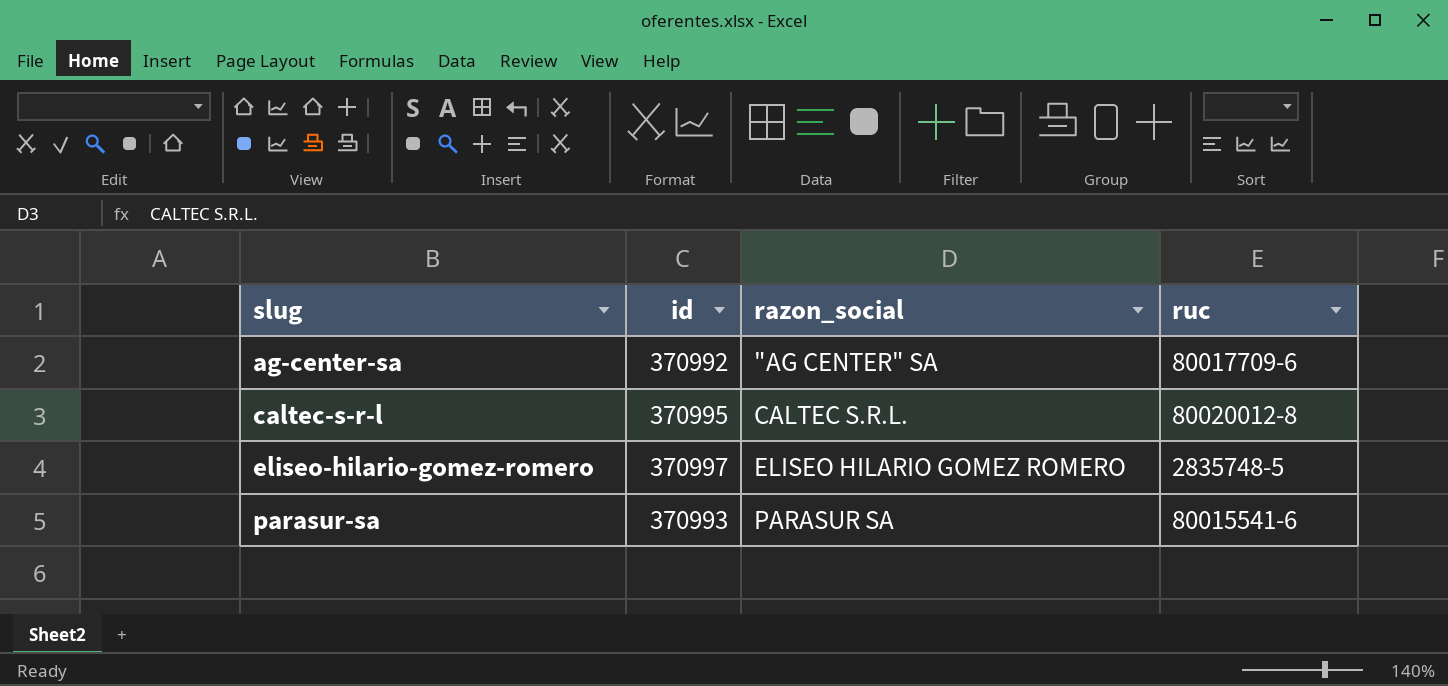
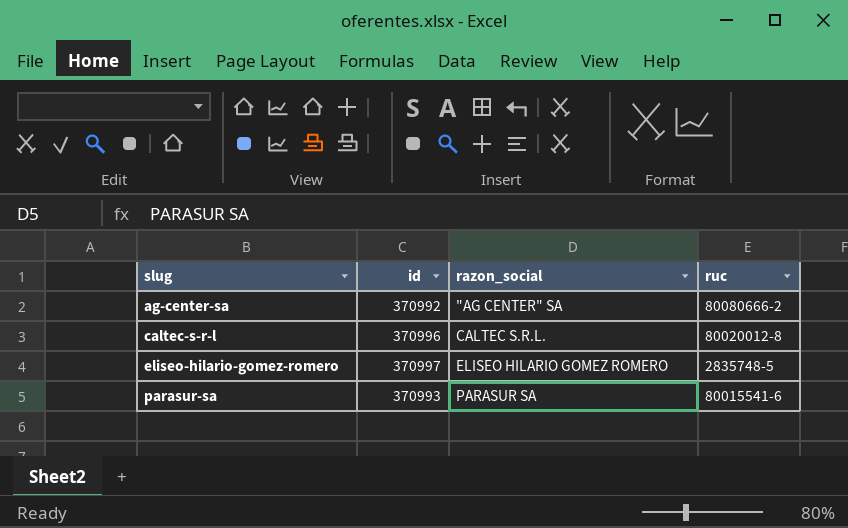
ag-center-sa | ruc: 80017709-6 -> 80080666-2
caltec-s-r-l | id: 370995 -> 370996

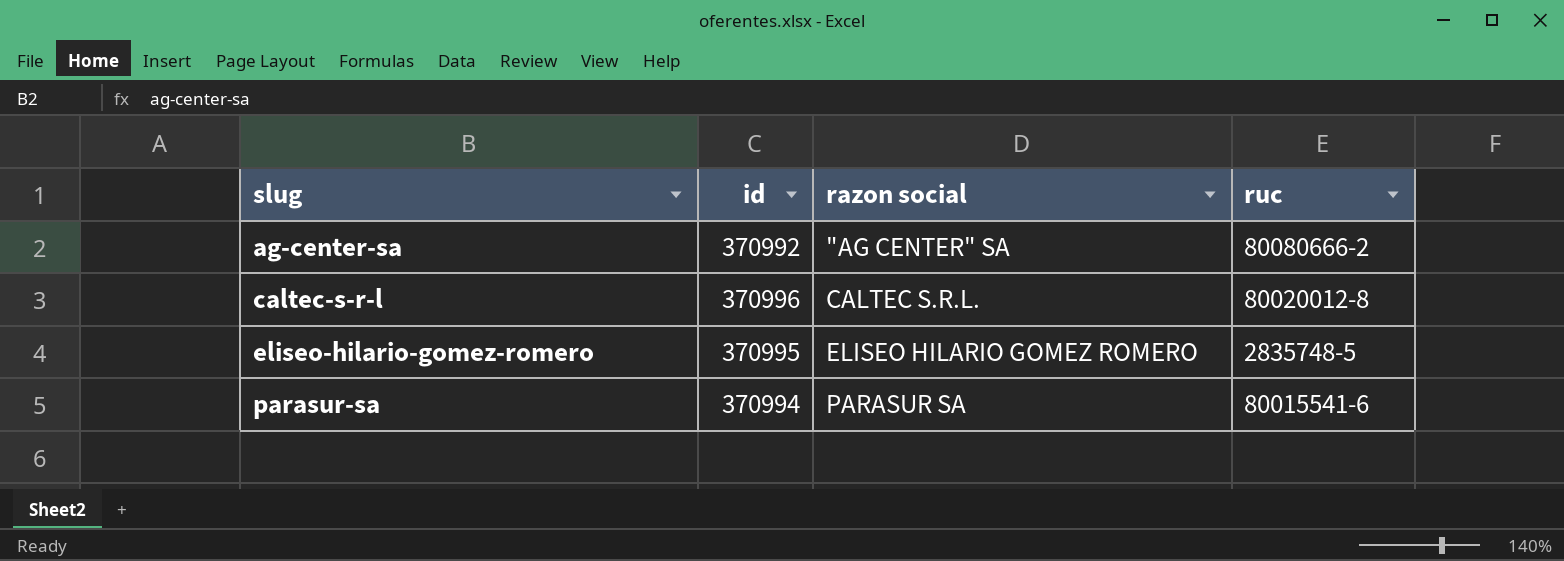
column name: razon_social -> razon social
eliseo-hilario-gomez-romero | id: 370997 -> 370995
parasur-sa | id: 370993 -> 370994

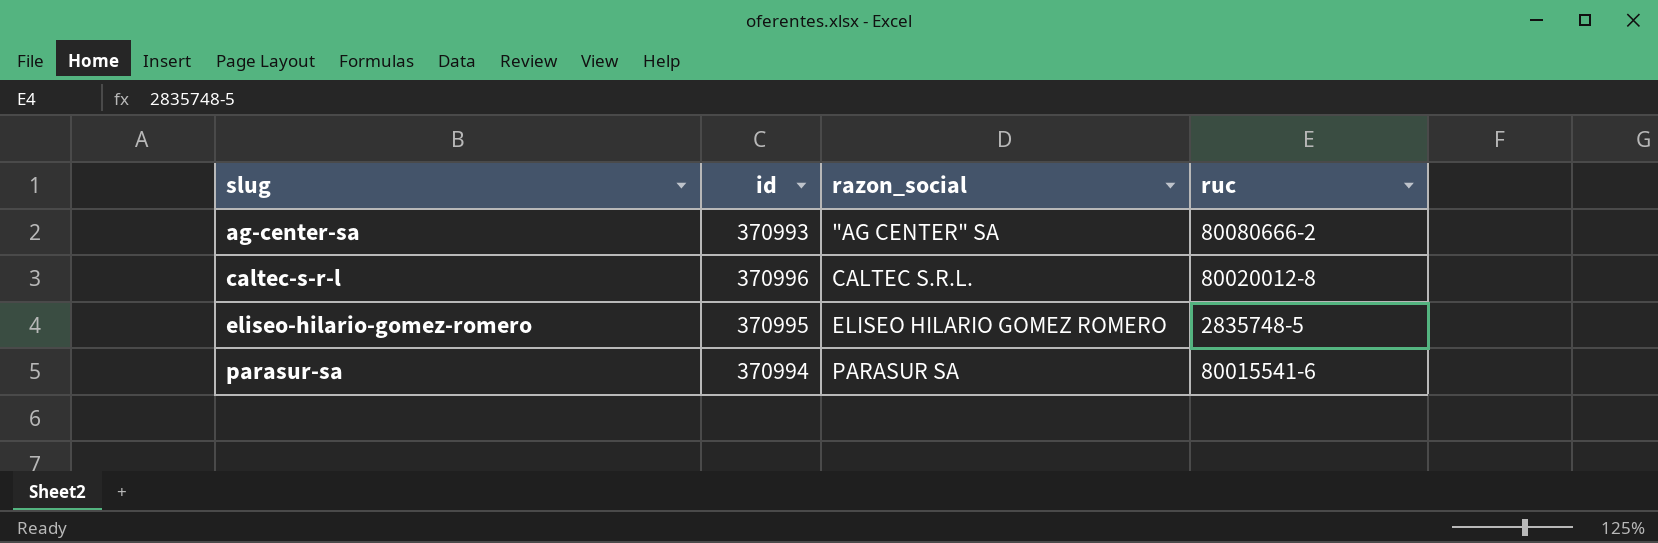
column name: razon social -> razon_social
ag-center-sa | id: 370992 -> 370993

